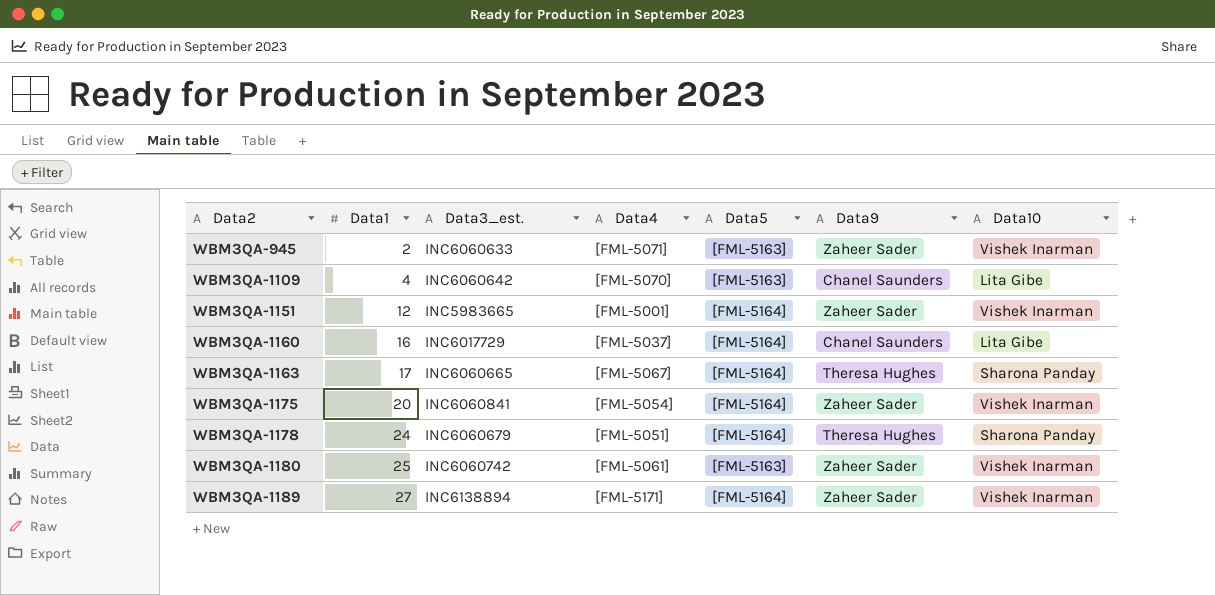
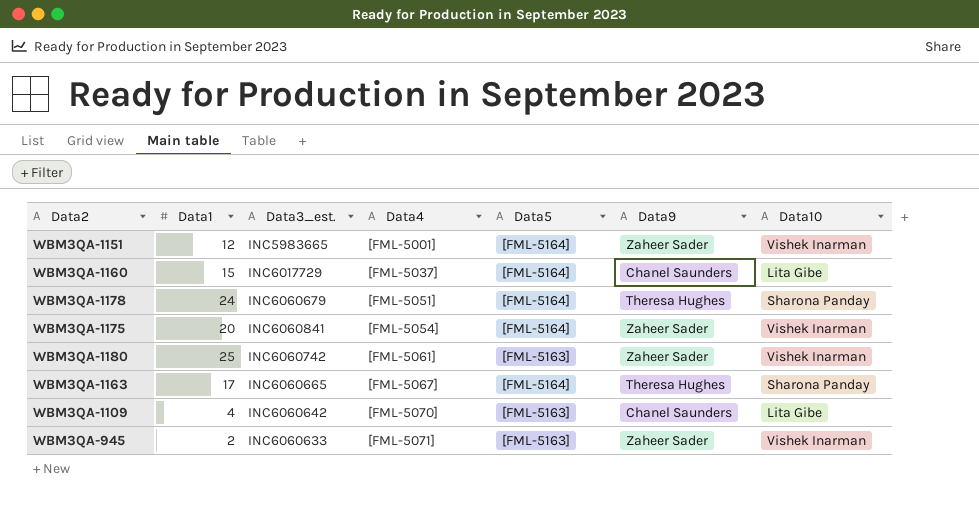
row order: Data2 ascending -> Data4 ascending
row WBM3QA-1189: 27 | INC6138894 | [FML-5171] | [FML-5164] | Zaheer Sader | Vishek Inarman -> none
WBM3QA-1160 | Data1: 16 -> 15

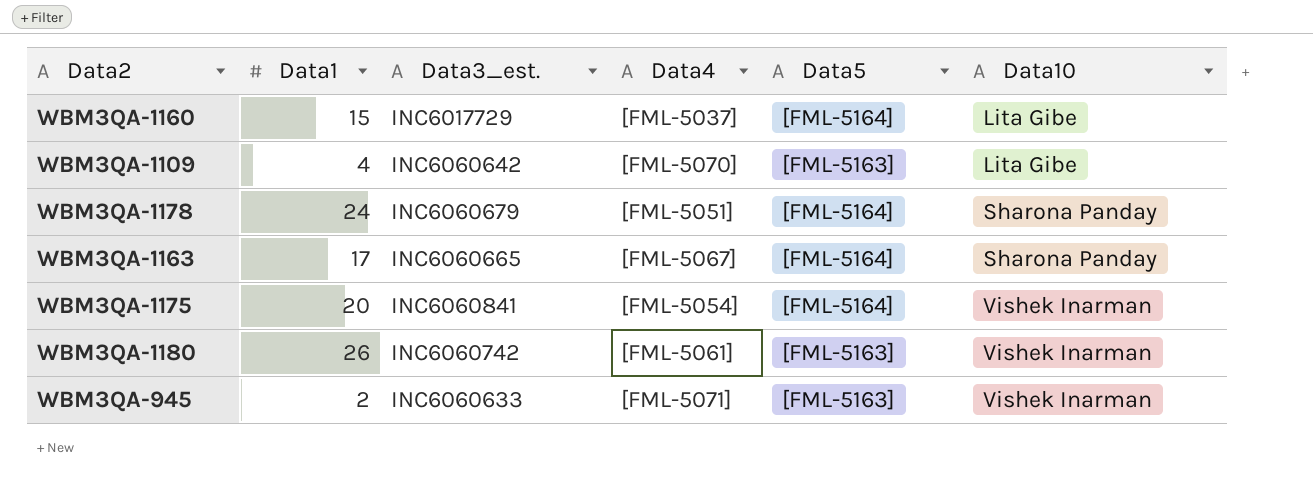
row order: Data4 ascending -> Data10 ascending
column Data9 | position: 6 -> none
row WBM3QA-1151: 12 | INC5983665 | [FML-5001] | [FML-5164] | Zaheer Sader | Vishek Inarman -> none
WBM3QA-1180 | Data1: 25 -> 26

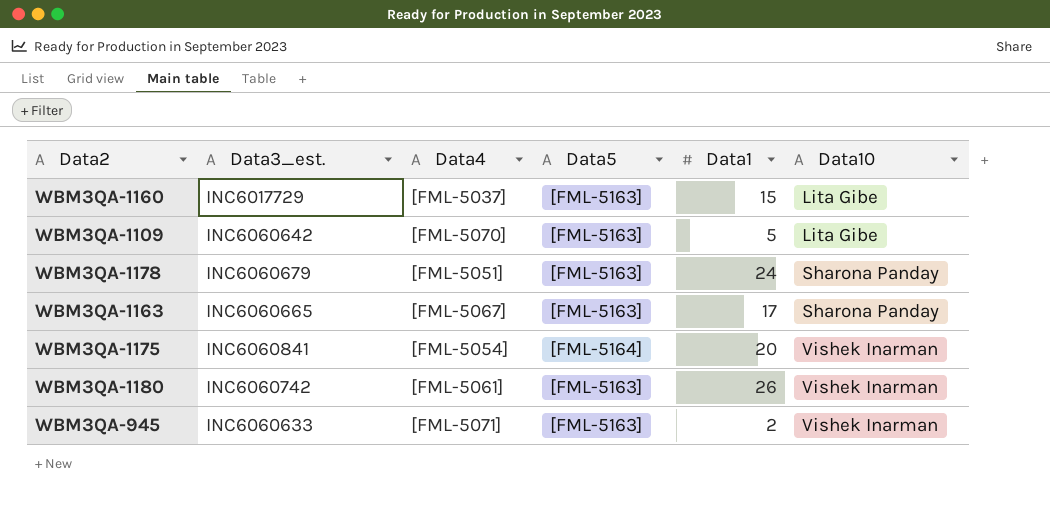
column Data1 | position: 2 -> 5
WBM3QA-1160 | Data5: [FML-5164] -> [FML-5163]
WBM3QA-1109 | Data1: 4 -> 5
WBM3QA-1178 | Data5: [FML-5164] -> [FML-5163]
WBM3QA-1163 | Data5: [FML-5164] -> [FML-5163]

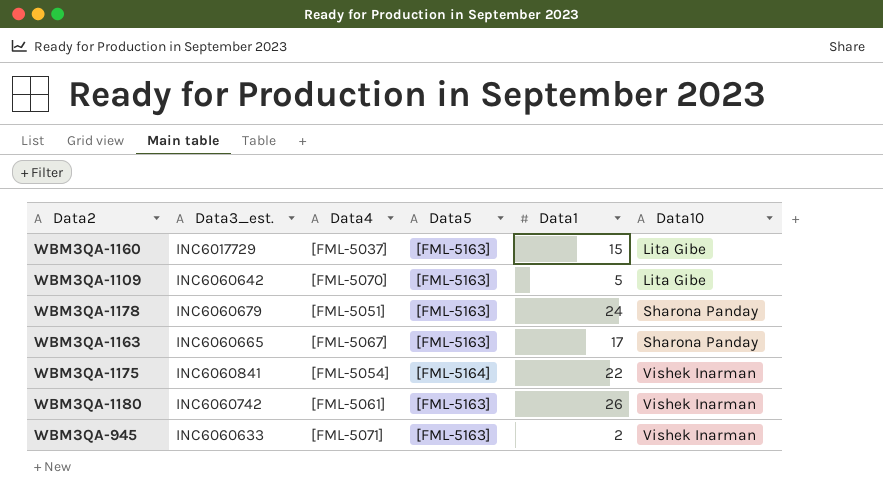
WBM3QA-1175 | Data1: 20 -> 22

